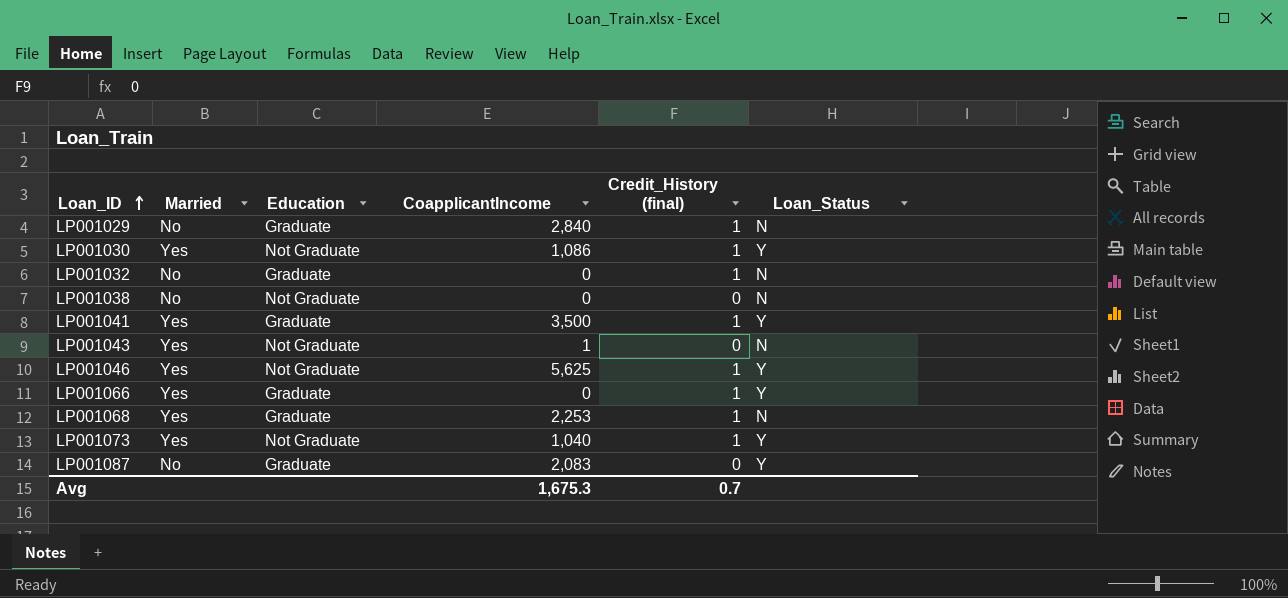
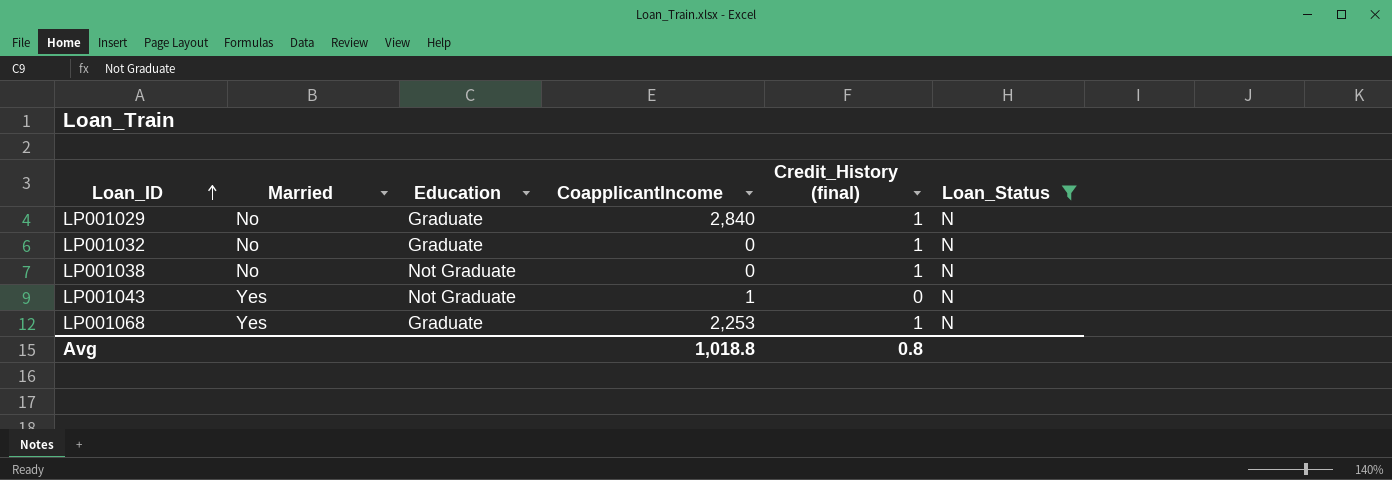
filter: none -> Loan_Status = N
LP001038 | Credit_History (final): 0 -> 1
Avg | CoapplicantIncome: 1,675.3 -> 1,018.8
Avg | Credit_History (final): 0.7 -> 0.8

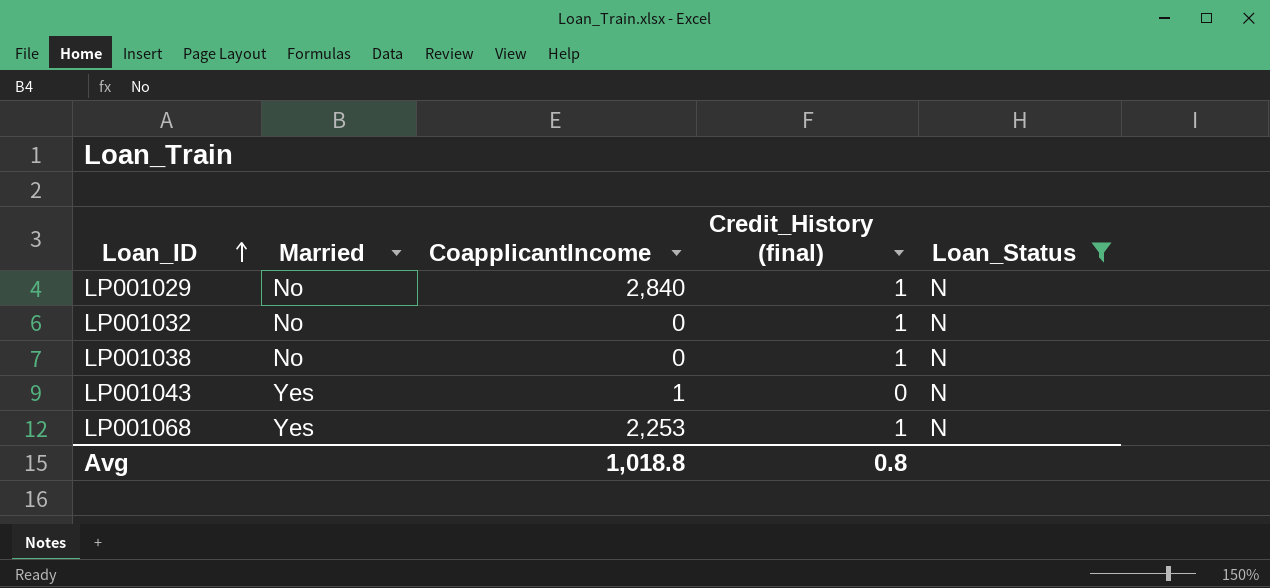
column Education | position: 3 -> none

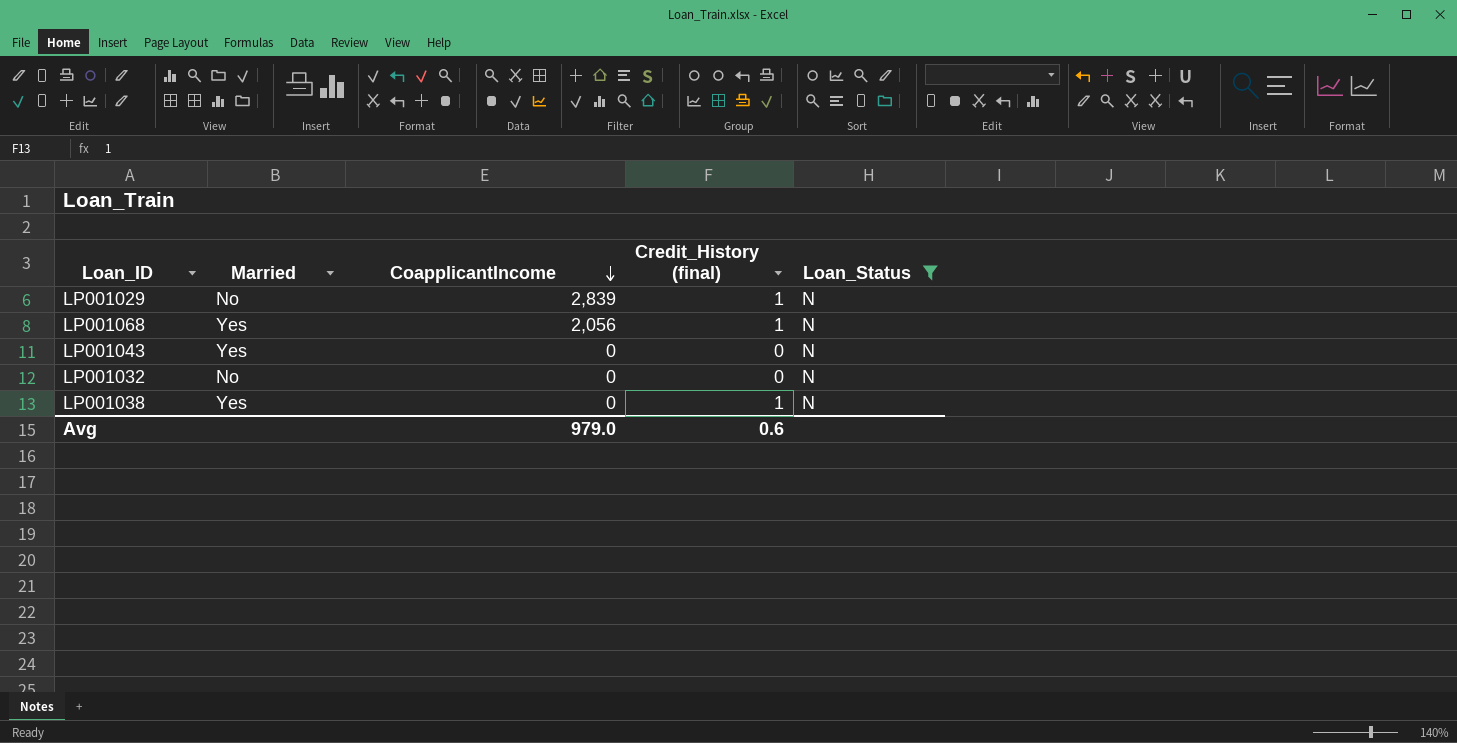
row order: Loan_ID ascending -> CoapplicantIncome descending
LP001029 | CoapplicantIncome: 2,840 -> 2,839
LP001068 | CoapplicantIncome: 2,253 -> 2,056
LP001043 | CoapplicantIncome: 1 -> 0
LP001032 | Credit_History (final): 1 -> 0
LP001038 | Married: No -> Yes
Avg | CoapplicantIncome: 1,018.8 -> 979.0
Avg | Credit_History (final): 0.8 -> 0.6

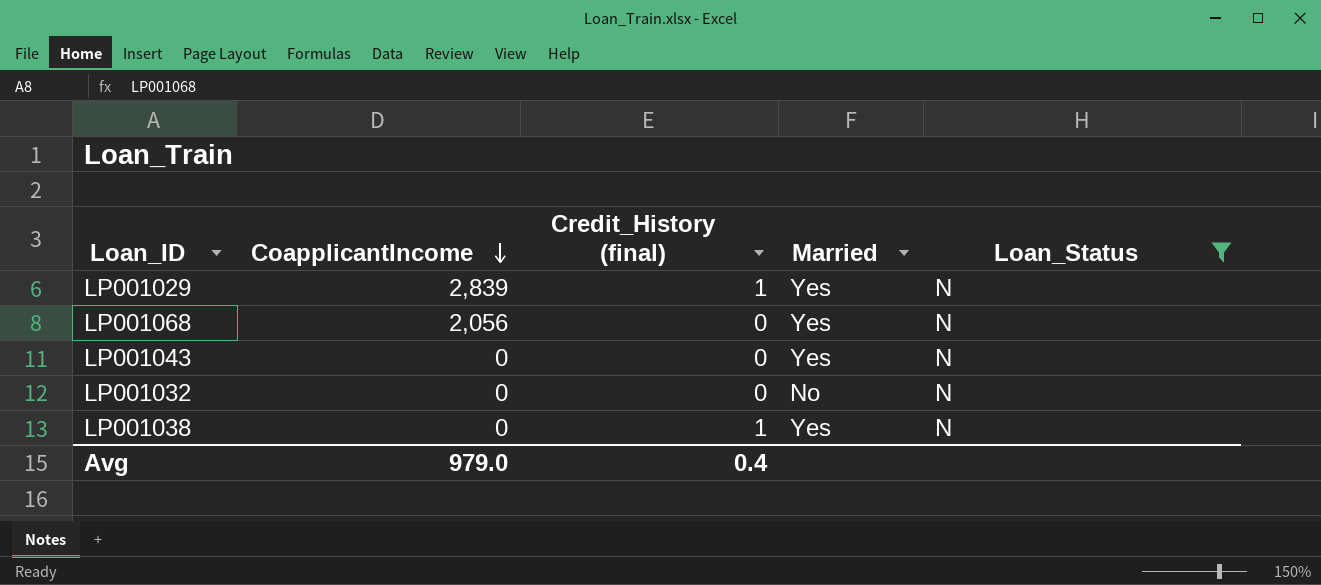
column Married | position: 2 -> 4
LP001029 | Married: No -> Yes
LP001068 | Credit_History (final): 1 -> 0
Avg | Credit_History (final): 0.6 -> 0.4

